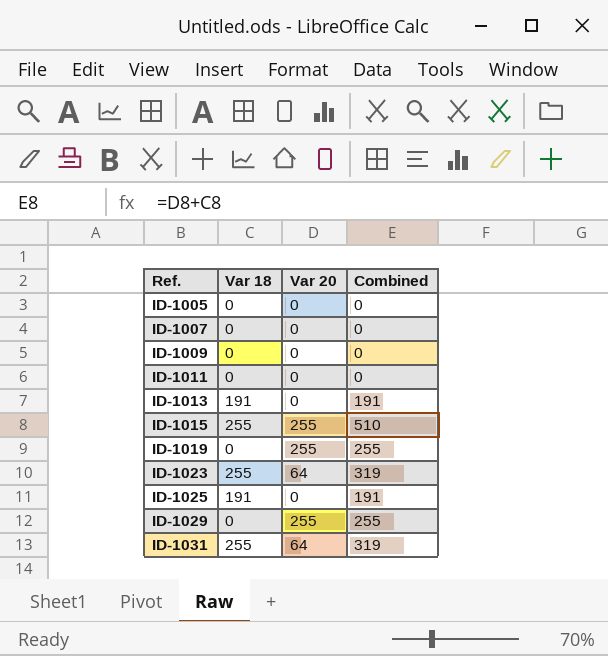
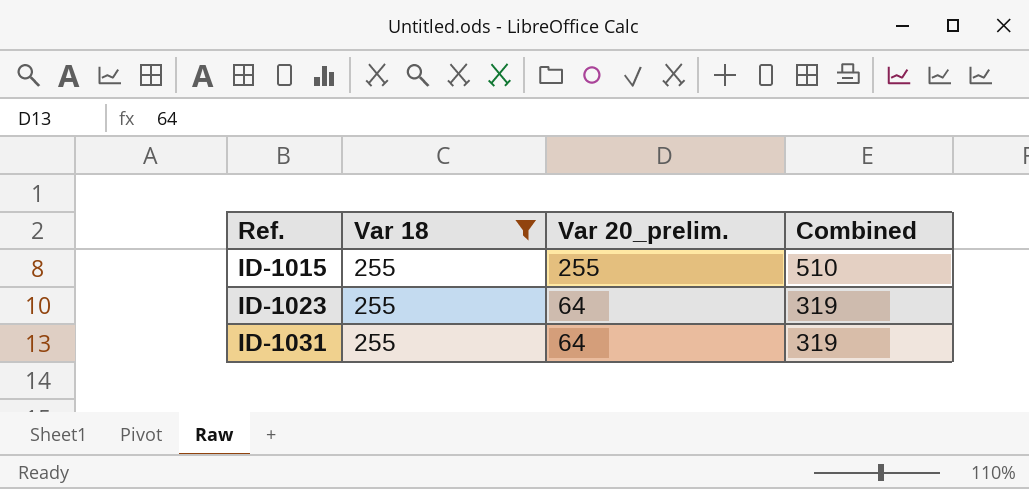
filter: none -> Var 18 = 255
column name: Var 20 -> Var 20_prelim.

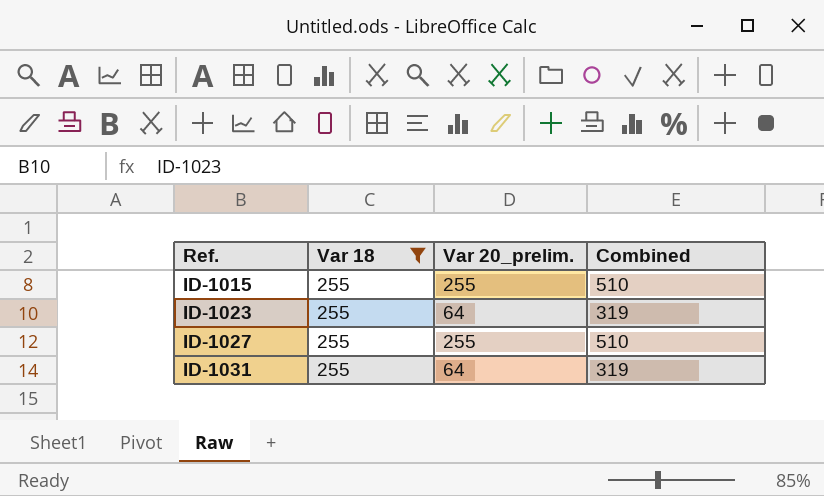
row ID-1027: none -> 255 | 255 | 510

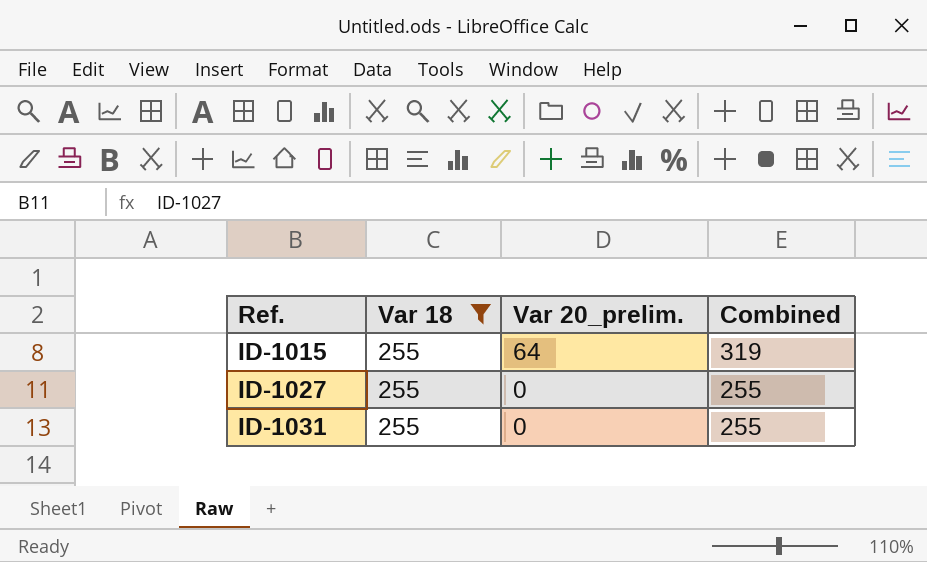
row ID-1023: 255 | 64 | 319 -> none
ID-1015 | Var 20_prelim.: 255 -> 64
ID-1015 | Combined: 510 -> 319
ID-1027 | Var 20_prelim.: 255 -> 0
ID-1027 | Combined: 510 -> 255
ID-1031 | Var 20_prelim.: 64 -> 0
ID-1031 | Combined: 319 -> 255

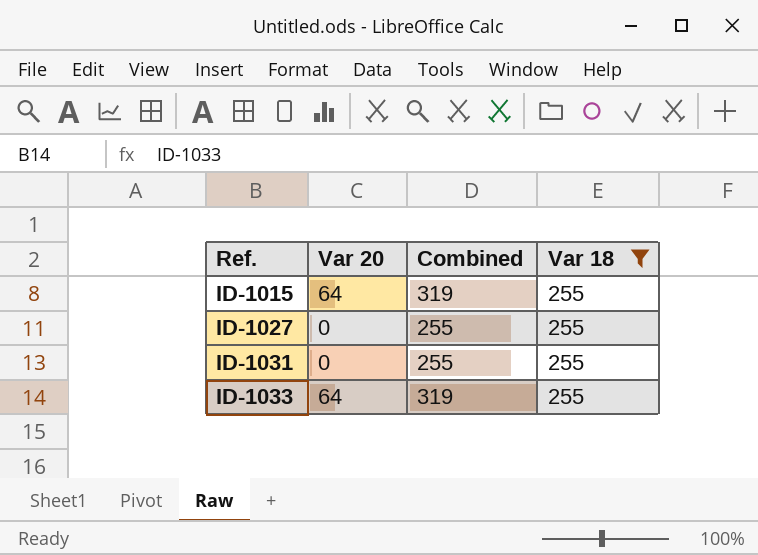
column name: Var 20_prelim. -> Var 20
column Var 18 | position: 2 -> 4
row ID-1033: none -> 64 | 319 | 255

